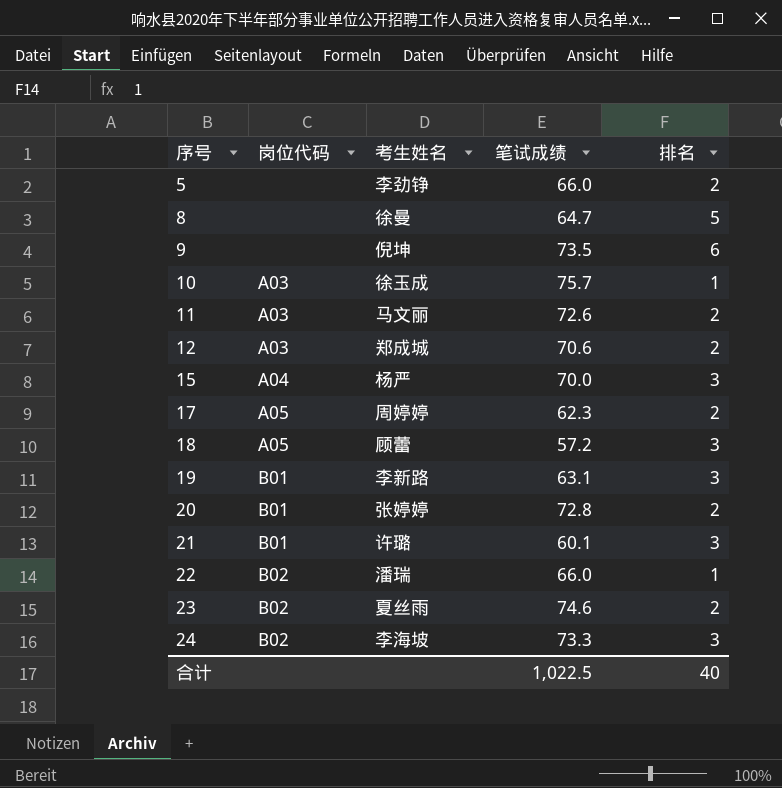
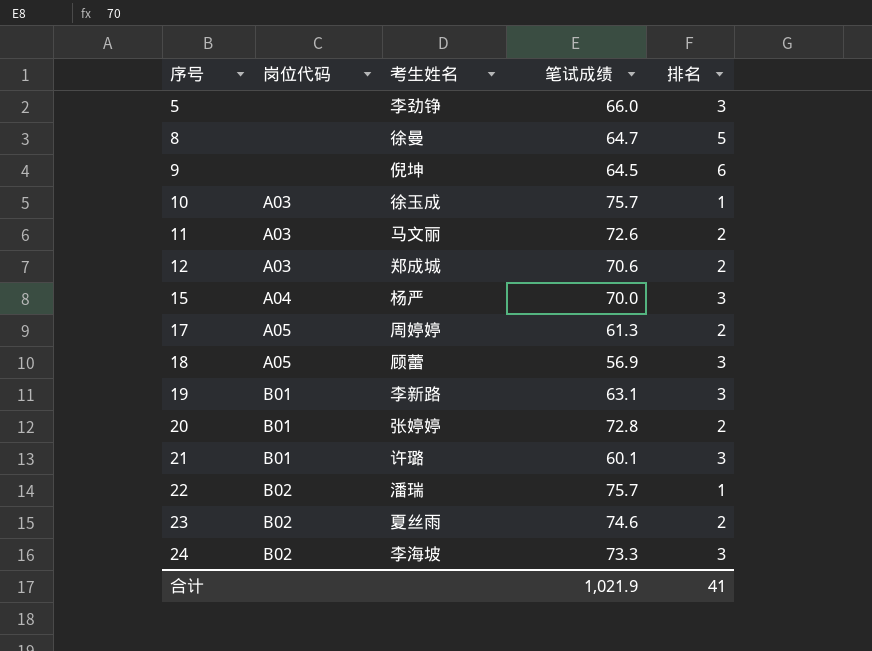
5 | 排名: 2 -> 3
9 | 笔试成绩: 73.5 -> 64.5
17 | 笔试成绩: 62.3 -> 61.3
18 | 笔试成绩: 57.2 -> 56.9
22 | 笔试成绩: 66.0 -> 75.7
合计 | 笔试成绩: 1,022.5 -> 1,021.9
合计 | 排名: 40 -> 41

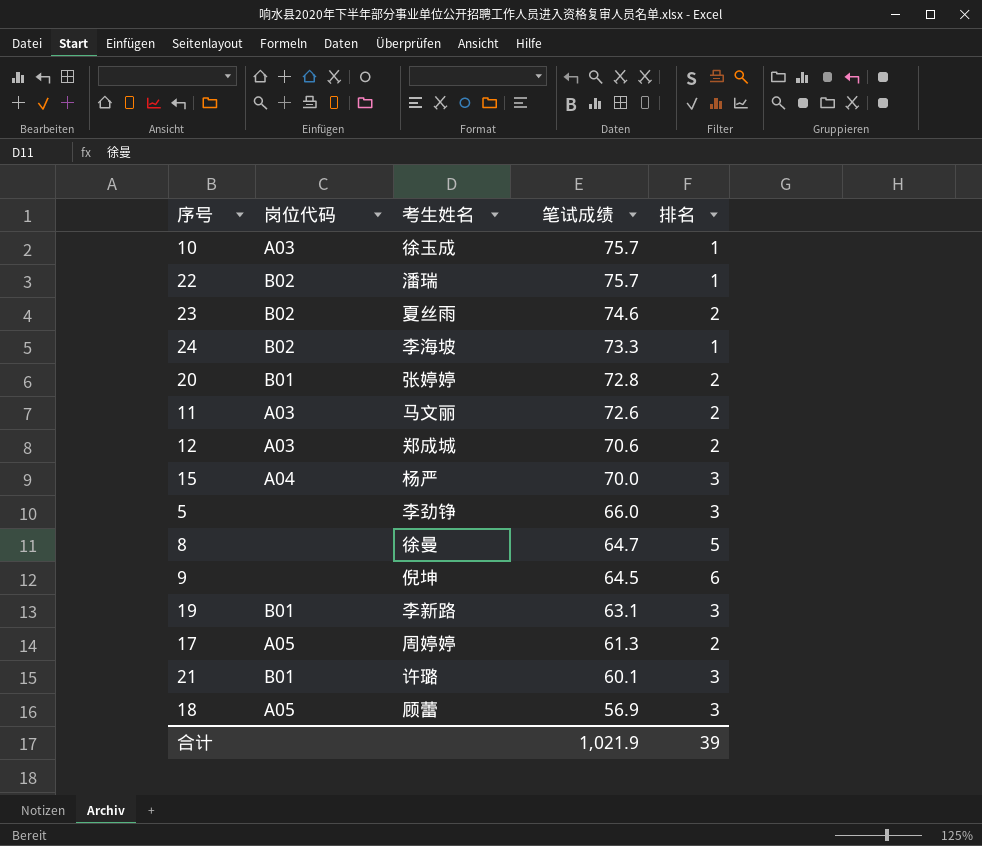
row order: 序号 ascending -> 笔试成绩 descending
24 | 排名: 3 -> 1
合计 | 排名: 41 -> 39

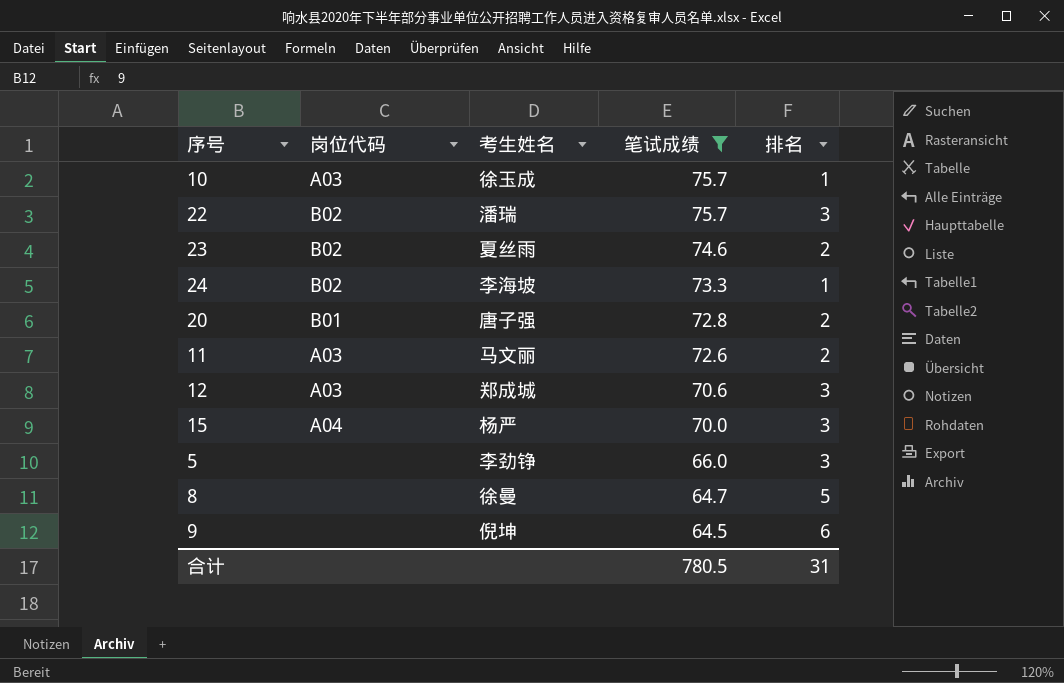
filter: none -> 笔试成绩 >= 64.5
22 | 排名: 1 -> 3
20 | 考生姓名: 张婷婷 -> 唐子强
12 | 排名: 2 -> 3
合计 | 笔试成绩: 1,021.9 -> 780.5
合计 | 排名: 39 -> 31

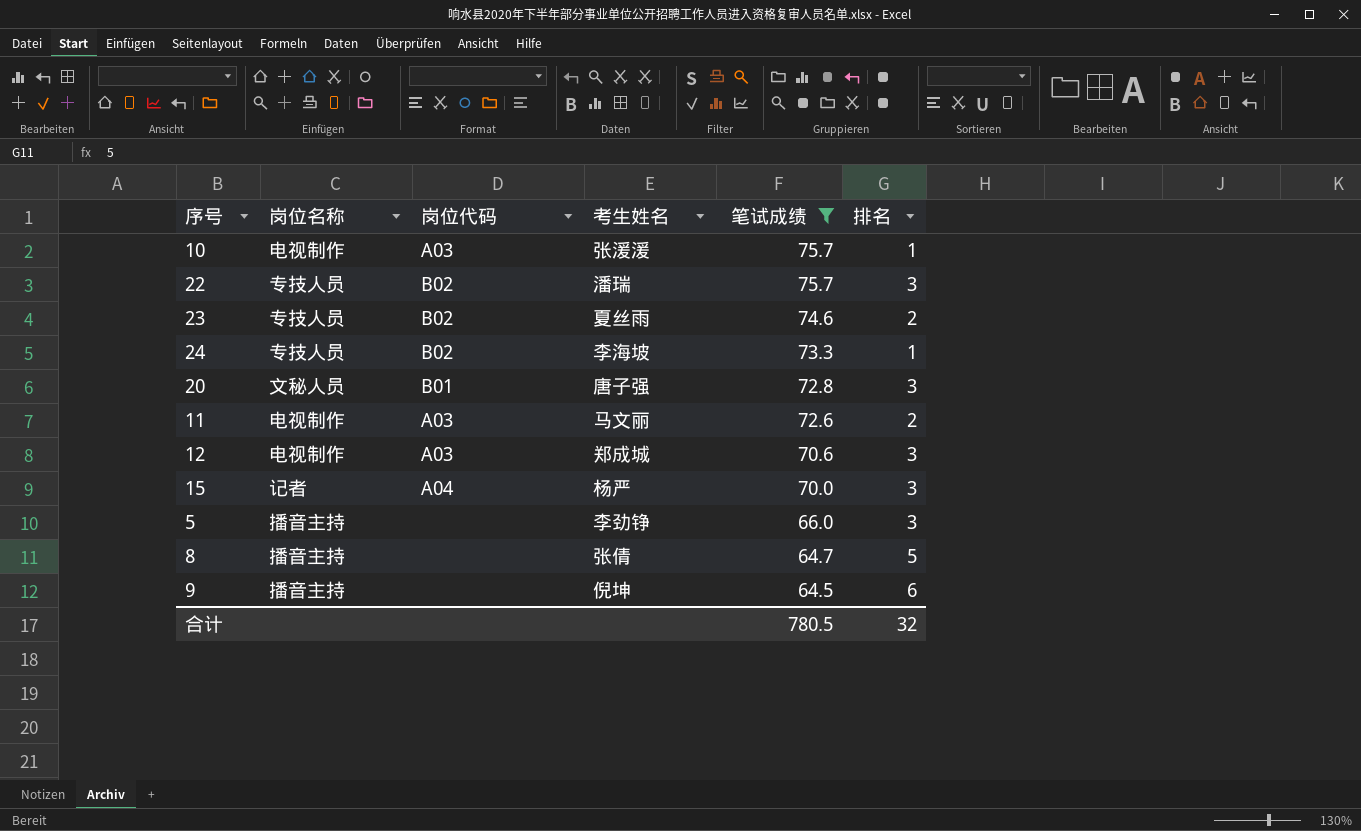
column 岗位名称 | position: none -> 2
10 | 考生姓名: 徐玉成 -> 张湲湲
20 | 排名: 2 -> 3
8 | 考生姓名: 徐曼 -> 张倩
合计 | 排名: 31 -> 32

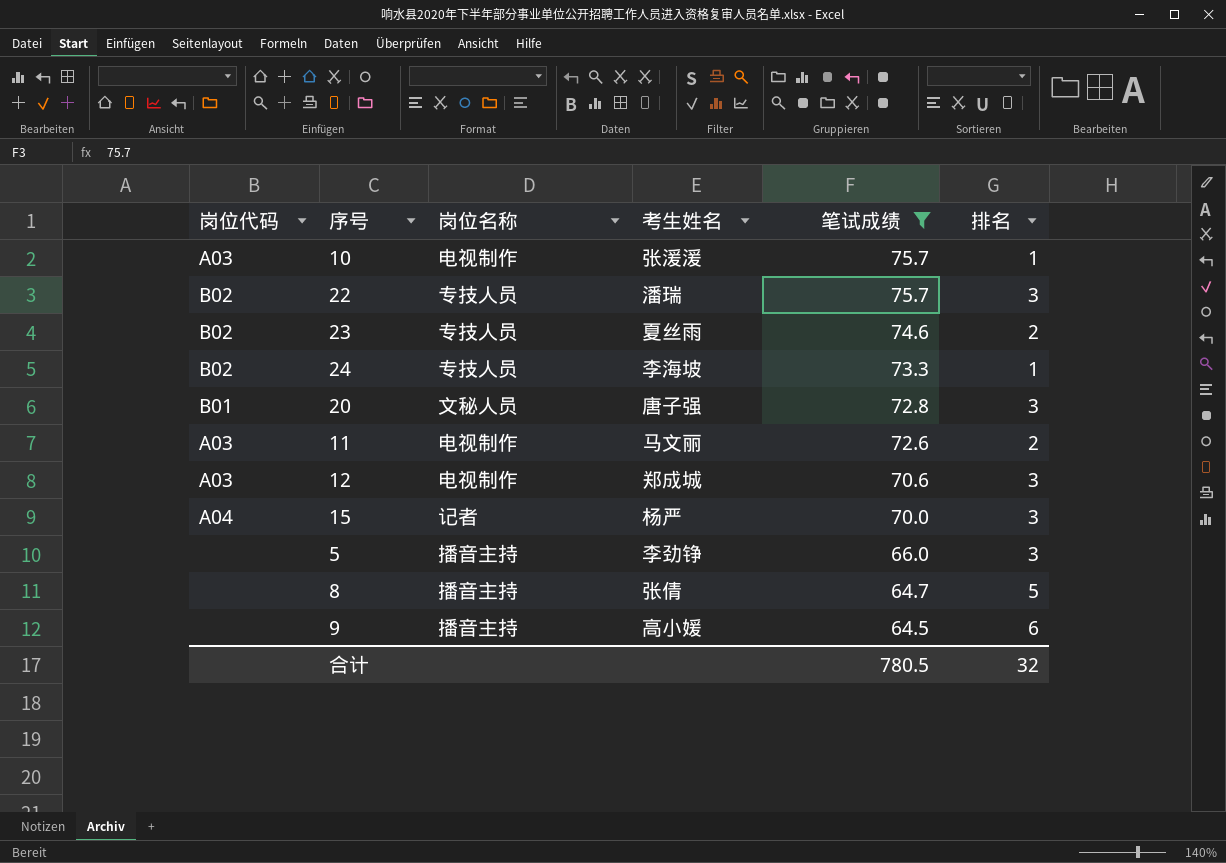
column 岗位代码 | position: 3 -> 1
9 | 考生姓名: 倪坤 -> 高小媛

